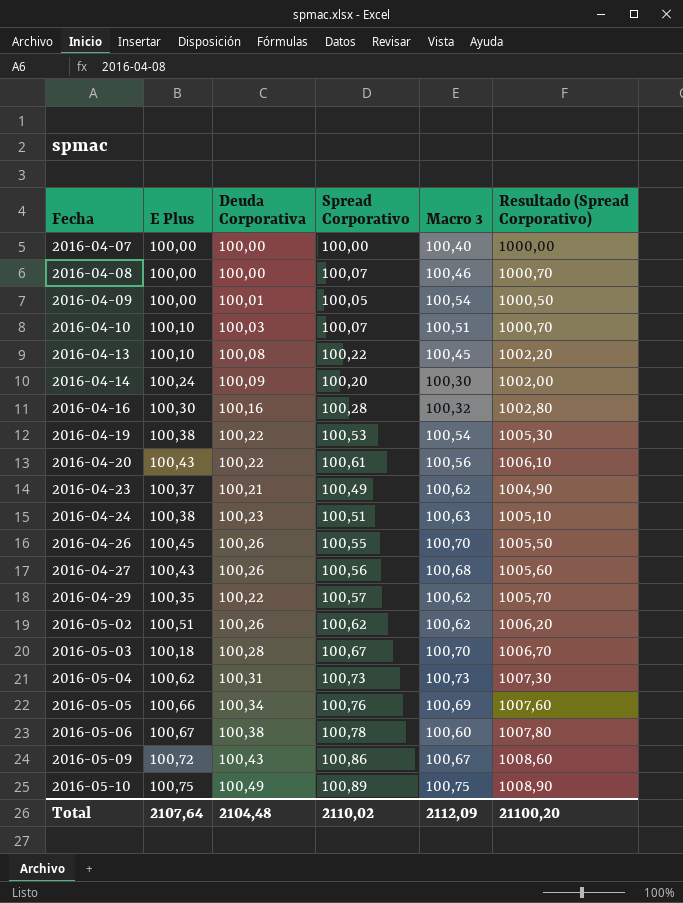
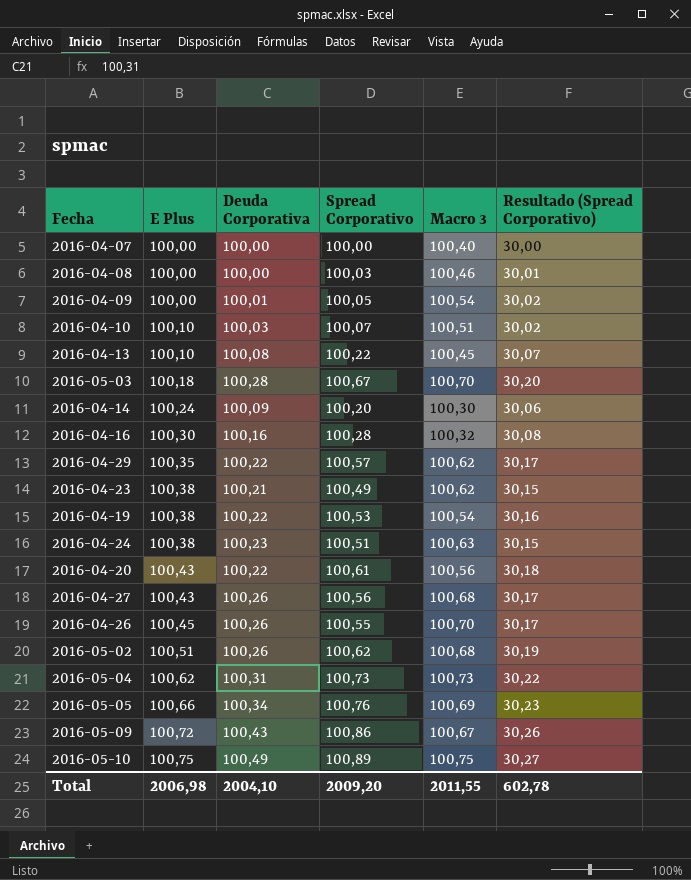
row order: Fecha ascending -> E Plus ascending
column Resultado (Spread Corporativo) | formula: [Spread Corporativo] * 10 -> [Spread Corporativo] * 0,3
row 2016-05-06: 100,67 | 100,38 | 100,78 | 100,60 | 1007,80 -> none
2016-04-08 | Spread Corporativo: 100,07 -> 100,03
2016-04-23 | E Plus: 100,37 -> 100,38
2016-05-02 | Macro 3: 100,62 -> 100,68
Total | E Plus: 2107,64 -> 2006,98
Total | Deuda Corporativa: 2104,48 -> 2004,10
Total | Spread Corporativo: 2110,02 -> 2009,20
Total | Macro 3: 2112,09 -> 2011,55
Total | Resultado (Spread Corporativo): 21100,20 -> 602,78

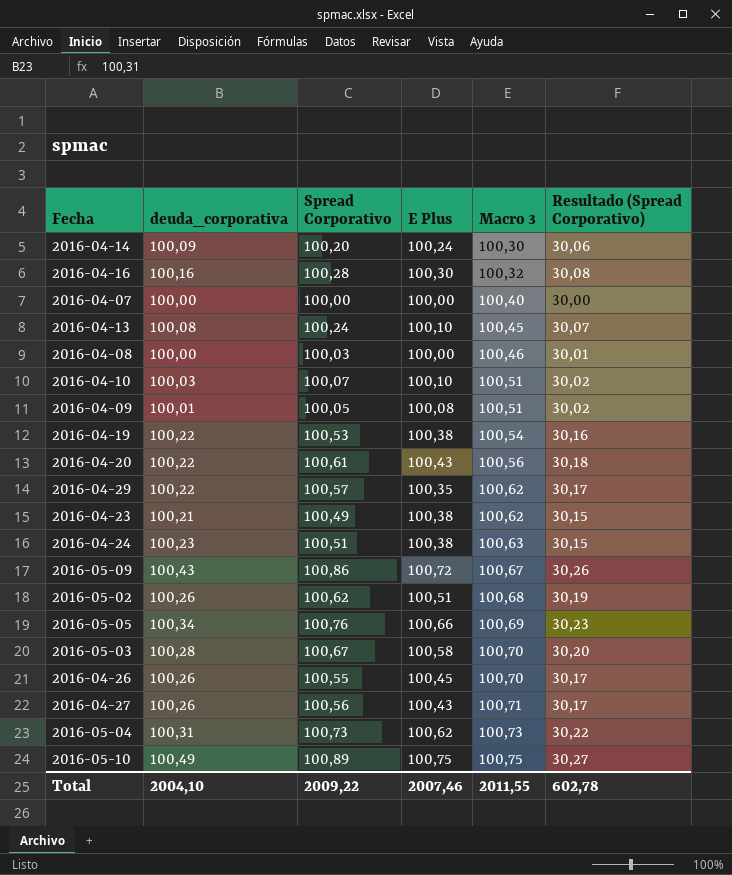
row order: E Plus ascending -> Macro 3 ascending
column name: Deuda Corporativa -> deuda_corporativa
column E Plus | position: 2 -> 4
2016-04-13 | Spread Corporativo: 100,22 -> 100,24
2016-04-09 | E Plus: 100,00 -> 100,08
2016-04-09 | Macro 3: 100,54 -> 100,51
2016-05-03 | E Plus: 100,18 -> 100,58
2016-04-27 | Macro 3: 100,68 -> 100,71
Total | Spread Corporativo: 2009,20 -> 2009,22
Total | E Plus: 2006,98 -> 2007,46

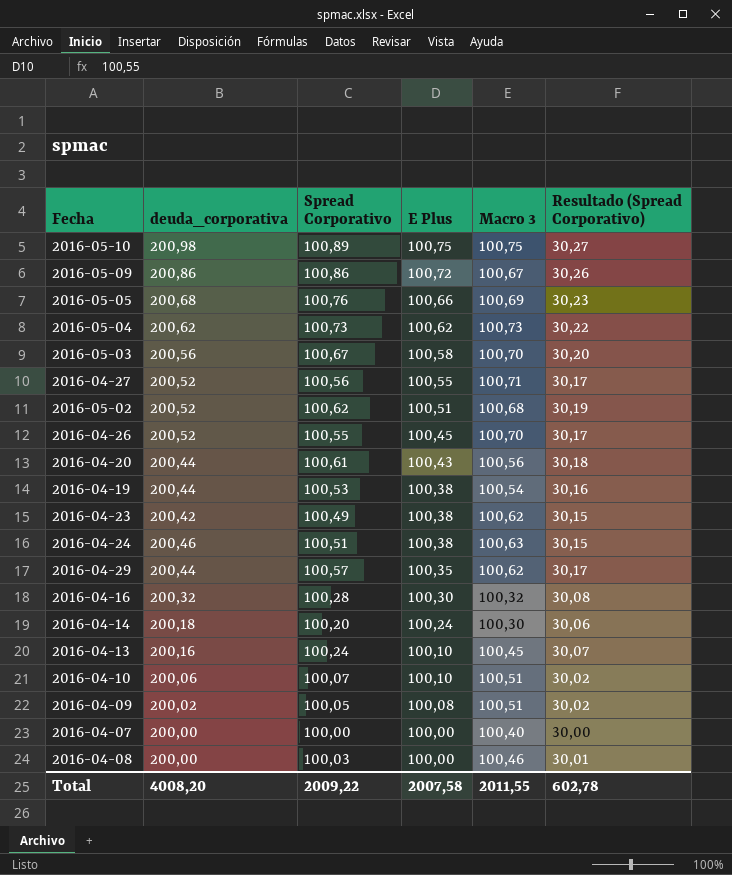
row order: Macro 3 ascending -> E Plus descending
2016-05-10 | deuda_corporativa: 100,49 -> 200,98
2016-05-09 | deuda_corporativa: 100,43 -> 200,86
2016-05-05 | deuda_corporativa: 100,34 -> 200,68
2016-05-04 | deuda_corporativa: 100,31 -> 200,62
2016-05-03 | deuda_corporativa: 100,28 -> 200,56
2016-04-27 | deuda_corporativa: 100,26 -> 200,52
2016-04-27 | E Plus: 100,43 -> 100,55
2016-05-02 | deuda_corporativa: 100,26 -> 200,52
2016-04-26 | deuda_corporativa: 100,26 -> 200,52
2016-04-20 | deuda_corporativa: 100,22 -> 200,44
2016-04-19 | deuda_corporativa: 100,22 -> 200,44
2016-04-23 | deuda_corporativa: 100,21 -> 200,42
2016-04-24 | deuda_corporativa: 100,23 -> 200,46
2016-04-29 | deuda_corporativa: 100,22 -> 200,44
2016-04-16 | deuda_corporativa: 100,16 -> 200,32
2016-04-14 | deuda_corporativa: 100,09 -> 200,18
2016-04-13 | deuda_corporativa: 100,08 -> 200,16
2016-04-10 | deuda_corporativa: 100,03 -> 200,06
2016-04-09 | deuda_corporativa: 100,01 -> 200,02
2016-04-07 | deuda_corporativa: 100,00 -> 200,00
2016-04-08 | deuda_corporativa: 100,00 -> 200,00
Total | deuda_corporativa: 2004,10 -> 4008,20
Total | E Plus: 2007,46 -> 2007,58

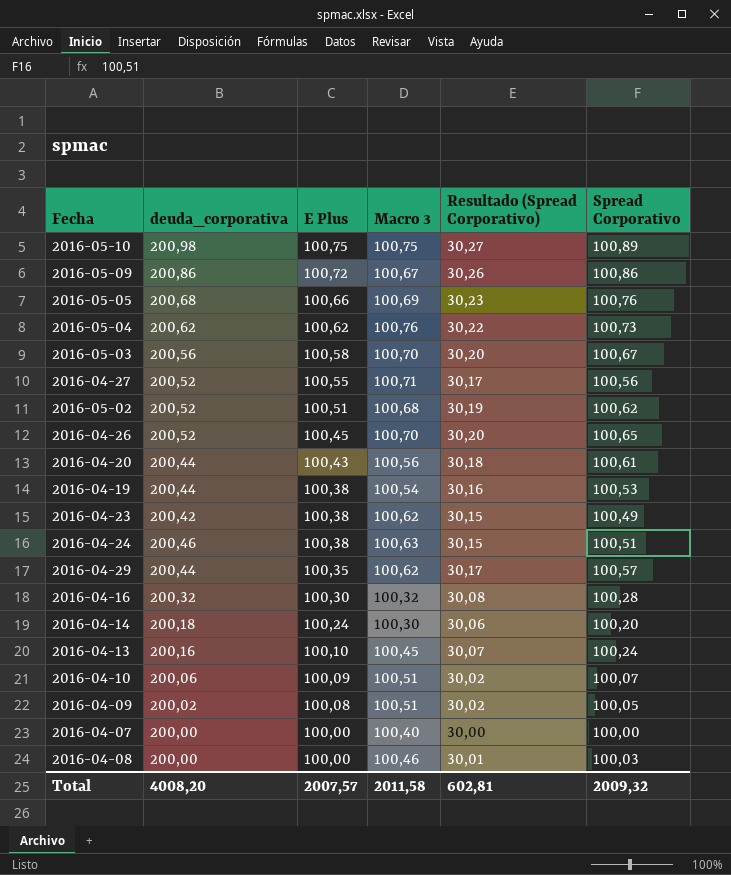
column Spread Corporativo | position: 3 -> 6
2016-05-04 | Macro 3: 100,73 -> 100,76
2016-04-26 | Resultado (Spread Corporativo): 30,17 -> 30,20
2016-04-26 | Spread Corporativo: 100,55 -> 100,65
2016-04-10 | E Plus: 100,10 -> 100,09
Total | E Plus: 2007,58 -> 2007,57
Total | Macro 3: 2011,55 -> 2011,58
Total | Resultado (Spread Corporativo): 602,78 -> 602,81
Total | Spread Corporativo: 2009,22 -> 2009,32

